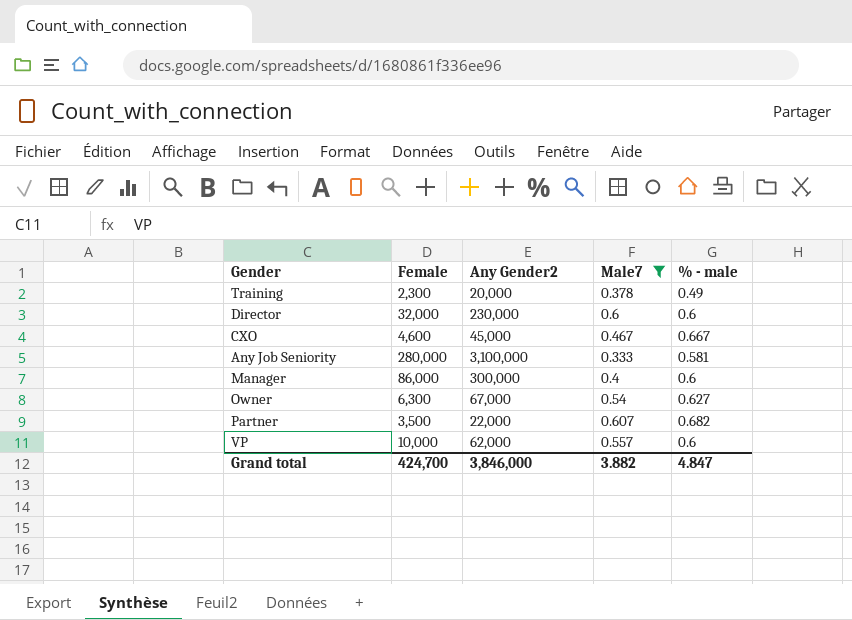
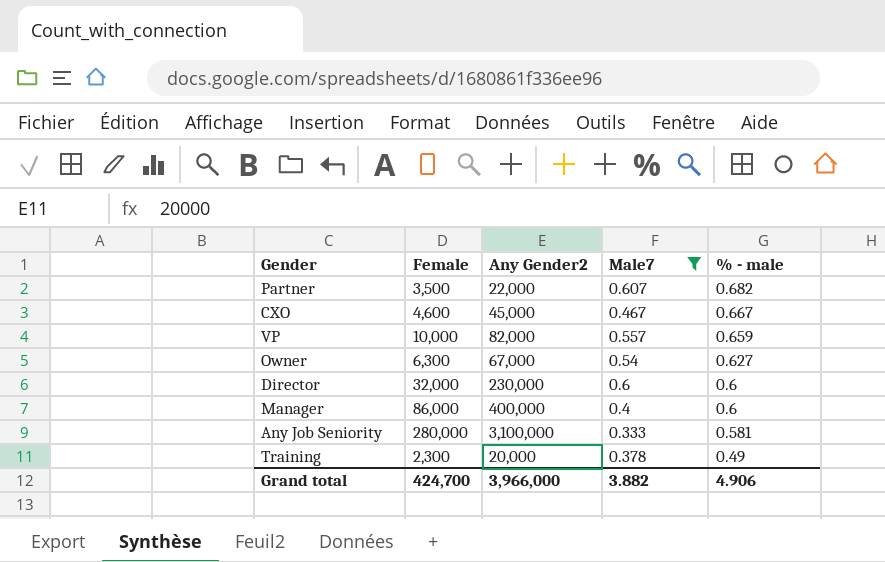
row order: none -> % - male descending
VP | Any Gender2: 62,000 -> 82,000
VP | % - male: 0.6 -> 0.659
Manager | Any Gender2: 300,000 -> 400,000
Grand total | Any Gender2: 3,846,000 -> 3,966,000
Grand total | % - male: 4.847 -> 4.906

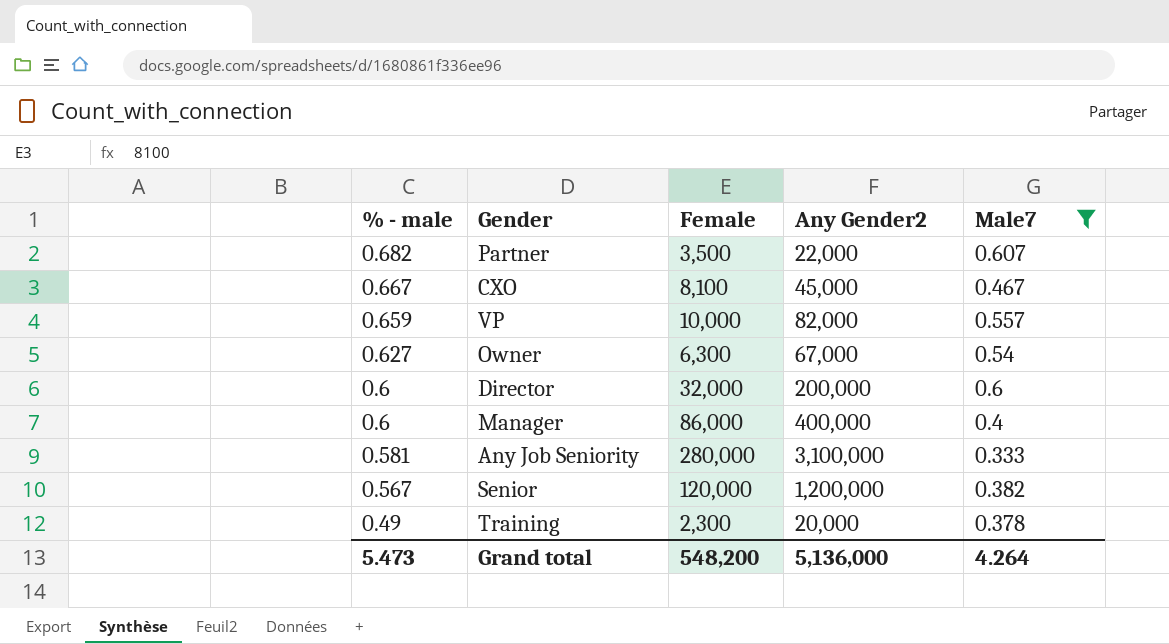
column % - male | position: 5 -> 1
CXO | Female: 4,600 -> 8,100
Director | Any Gender2: 230,000 -> 200,000
row Senior: none -> 0.567 | 120,000 | 1,200,000 | 0.382
Grand total | % - male: 4.906 -> 5.473
Grand total | Female: 424,700 -> 548,200
Grand total | Any Gender2: 3,966,000 -> 5,136,000
Grand total | Male7: 3.882 -> 4.264

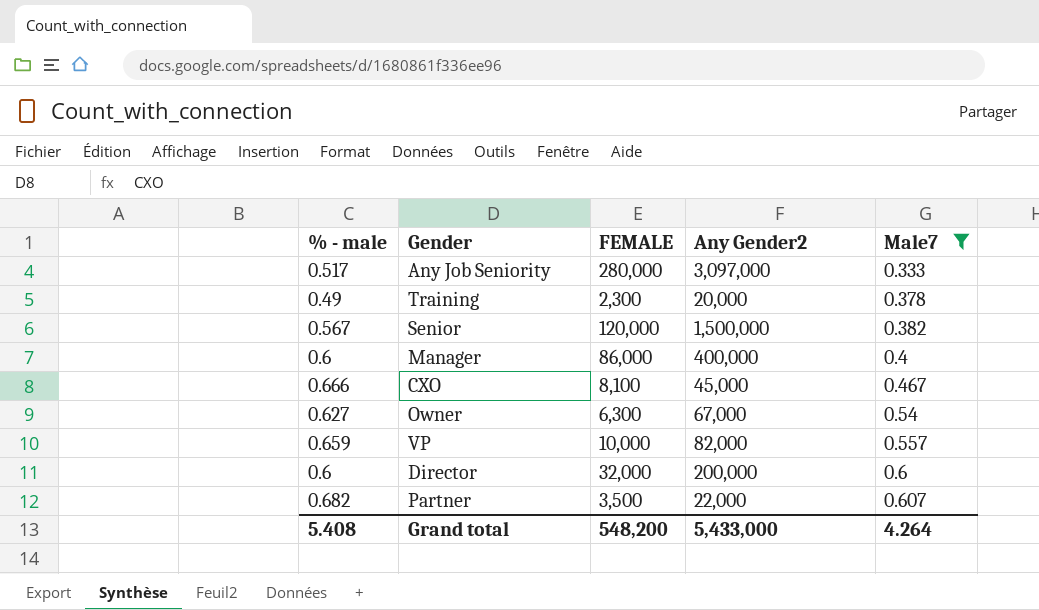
row order: % - male descending -> Male7 ascending
column name: Female -> FEMALE
Any Job Seniority | % - male: 0.581 -> 0.517
Any Job Seniority | Any Gender2: 3,100,000 -> 3,097,000
Senior | Any Gender2: 1,200,000 -> 1,500,000
CXO | % - male: 0.667 -> 0.666
Grand total | % - male: 5.473 -> 5.408
Grand total | Any Gender2: 5,136,000 -> 5,433,000

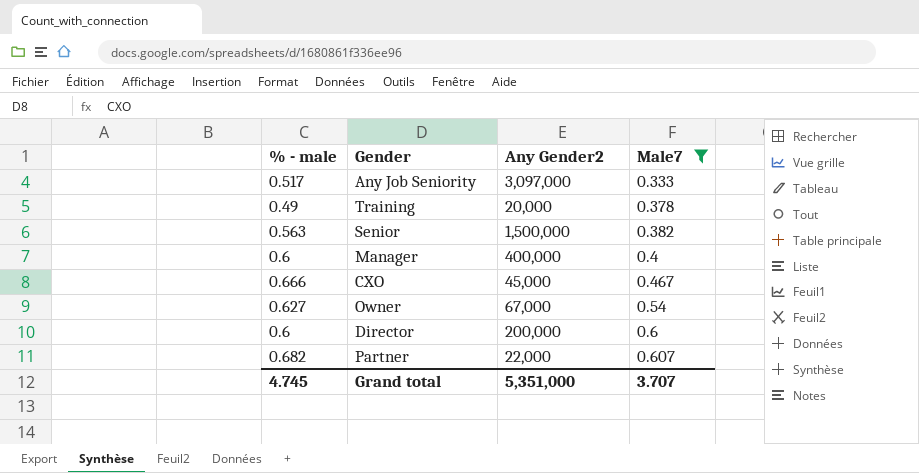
column FEMALE | position: 3 -> none
row VP: 0.659 | 10,000 | 82,000 | 0.557 -> none
Senior | % - male: 0.567 -> 0.563
Grand total | % - male: 5.408 -> 4.745
Grand total | Any Gender2: 5,433,000 -> 5,351,000
Grand total | Male7: 4.264 -> 3.707

